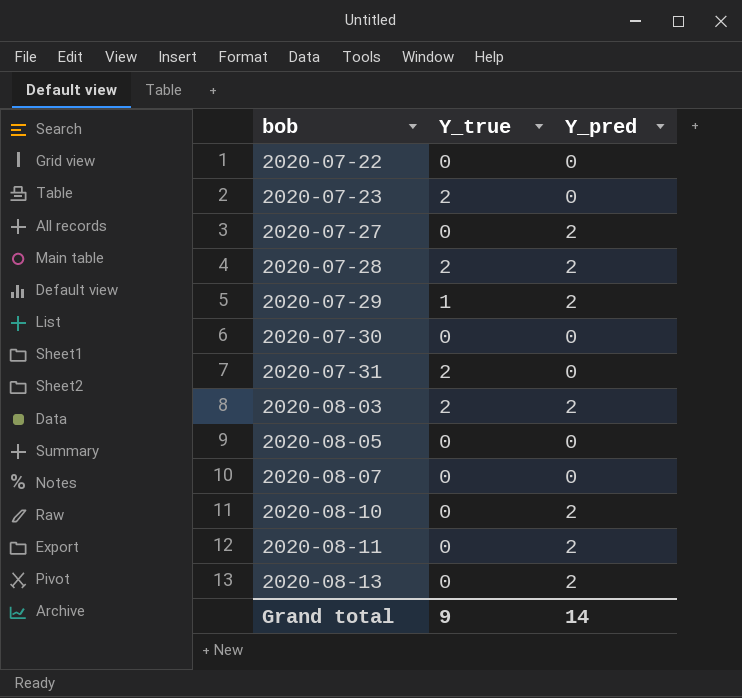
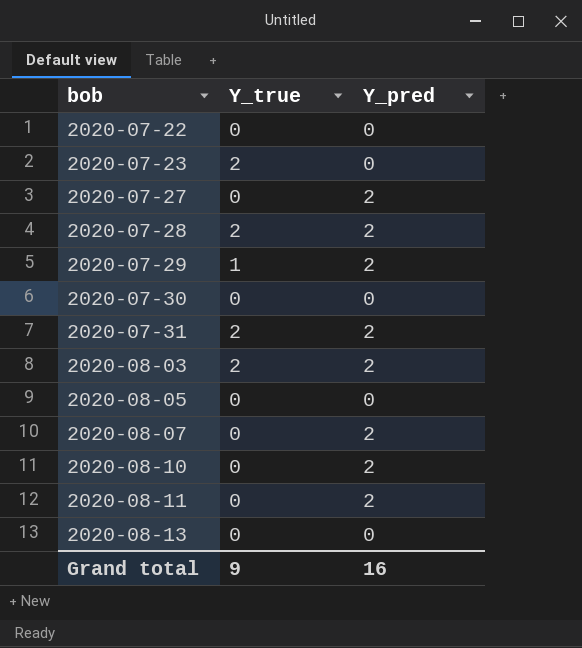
2020-07-31 | Y_pred: 0 -> 2
2020-08-07 | Y_pred: 0 -> 2
2020-08-13 | Y_pred: 2 -> 0
Grand total | Y_pred: 14 -> 16

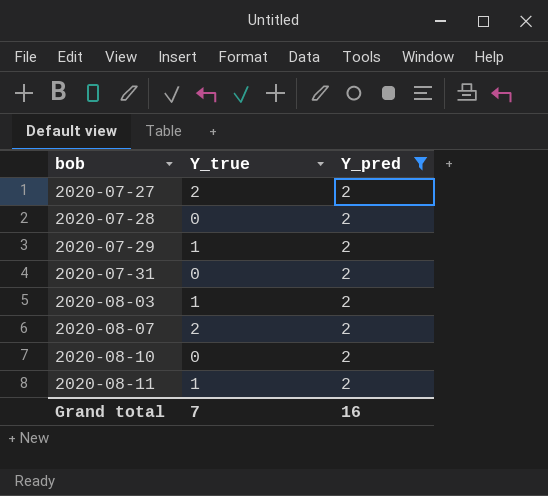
filter: none -> Y_pred = 2
2020-07-27 | Y_true: 0 -> 2
2020-07-28 | Y_true: 2 -> 0
2020-07-31 | Y_true: 2 -> 0
2020-08-03 | Y_true: 2 -> 1
2020-08-07 | Y_true: 0 -> 2
2020-08-11 | Y_true: 0 -> 1
Grand total | Y_true: 9 -> 7

